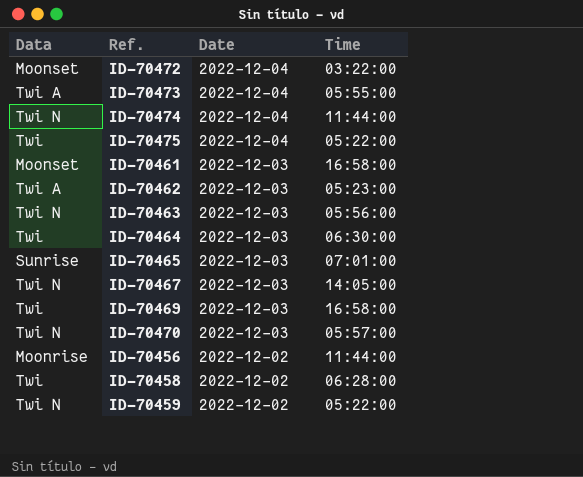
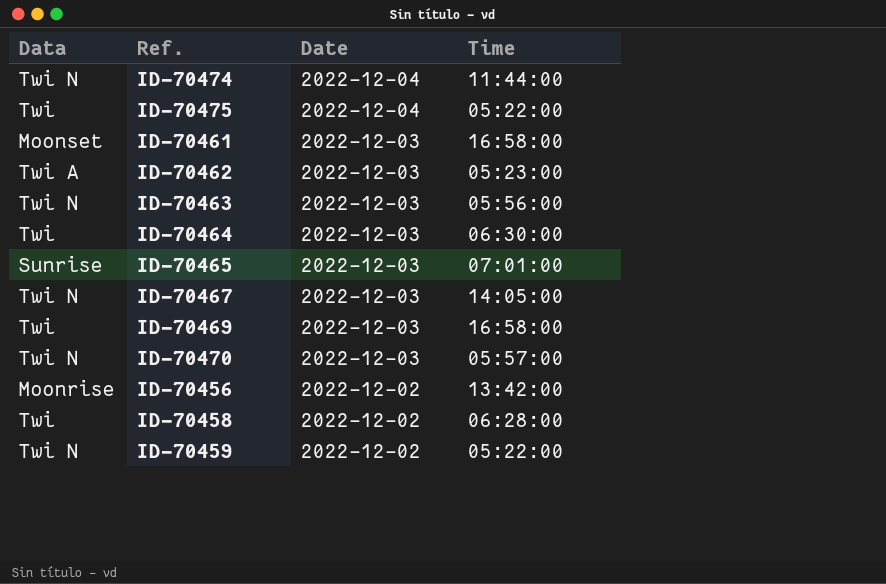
row ID-70472: Moonset | 2022-12-04 | 03:22:00 -> none
row ID-70473: Twi A | 2022-12-04 | 05:55:00 -> none
ID-70456 | Time: 11:44:00 -> 13:42:00

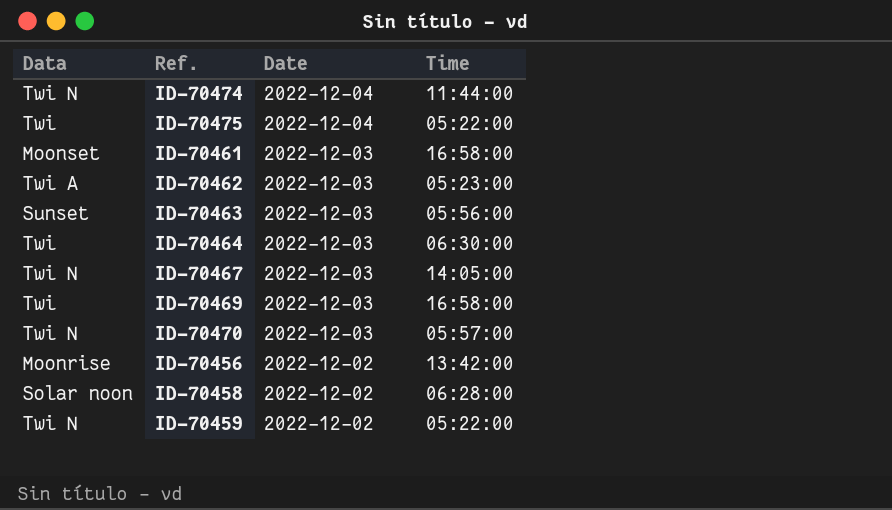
row ID-70465: Sunrise | 2022-12-03 | 07:01:00 -> none
ID-70463 | Data: Twi N -> Sunset
ID-70458 | Data: Twi -> Solar noon

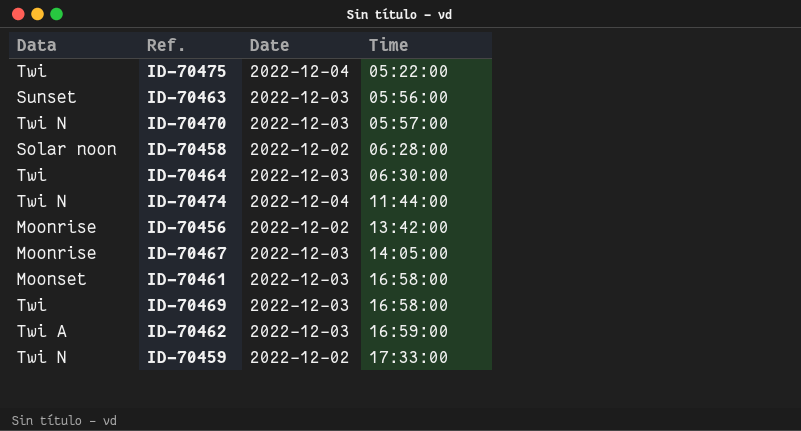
row order: Date descending -> Time ascending
ID-70467 | Data: Twi N -> Moonrise
ID-70462 | Time: 05:23:00 -> 16:59:00
ID-70459 | Time: 05:22:00 -> 17:33:00

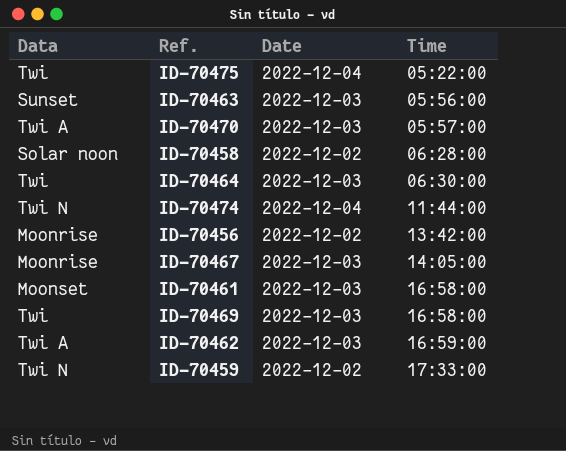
ID-70470 | Data: Twi N -> Twi A

